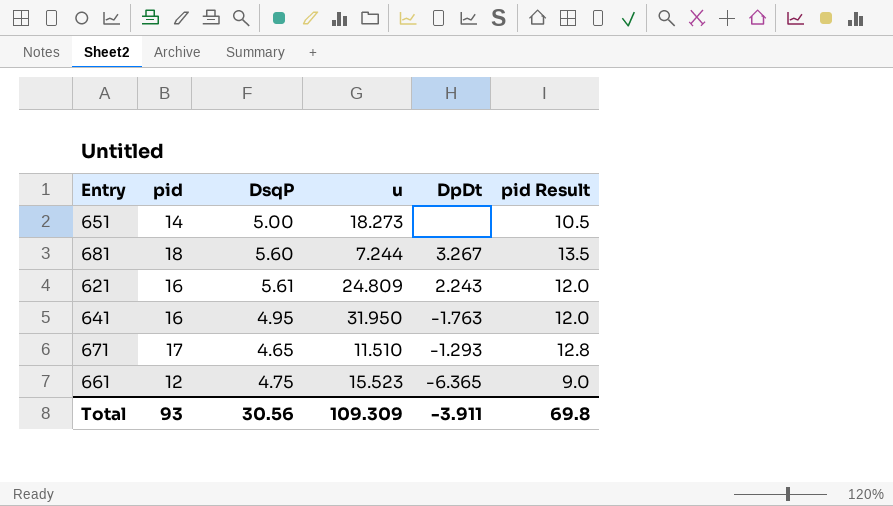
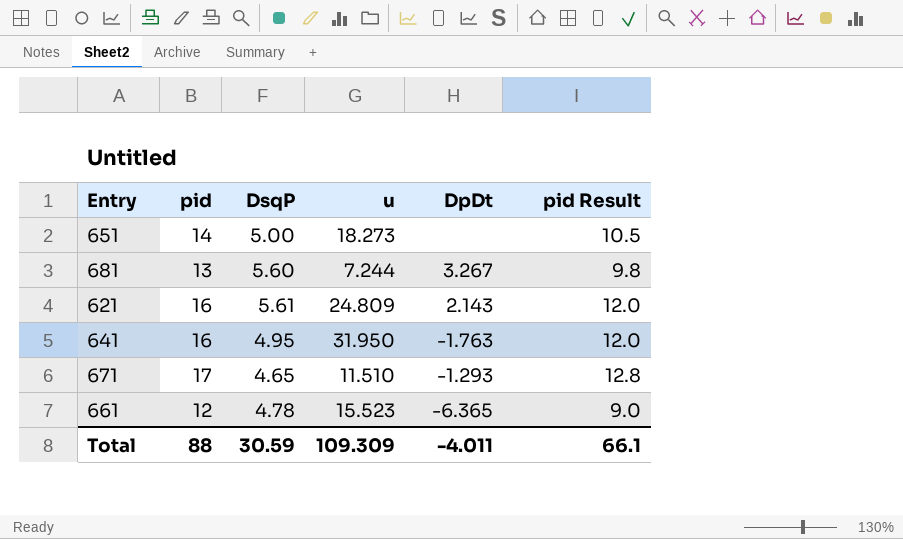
681 | pid: 18 -> 13
681 | pid Result: 13.5 -> 9.8
621 | DpDt: 2.243 -> 2.143
661 | DsqP: 4.75 -> 4.78
Total | pid: 93 -> 88
Total | DsqP: 30.56 -> 30.59
Total | DpDt: -3.911 -> -4.011
Total | pid Result: 69.8 -> 66.1

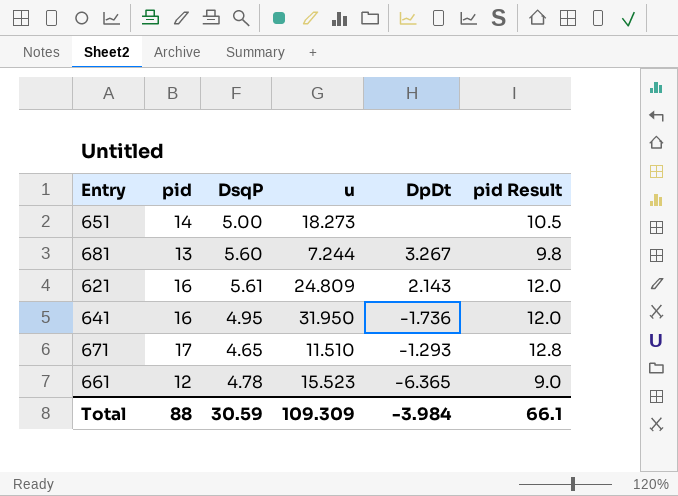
641 | DpDt: -1.763 -> -1.736
Total | DpDt: -4.011 -> -3.984

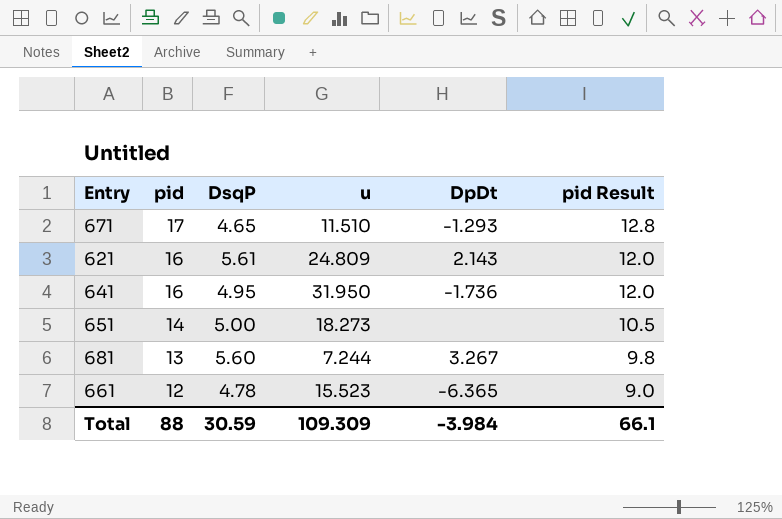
row order: none -> pid descending

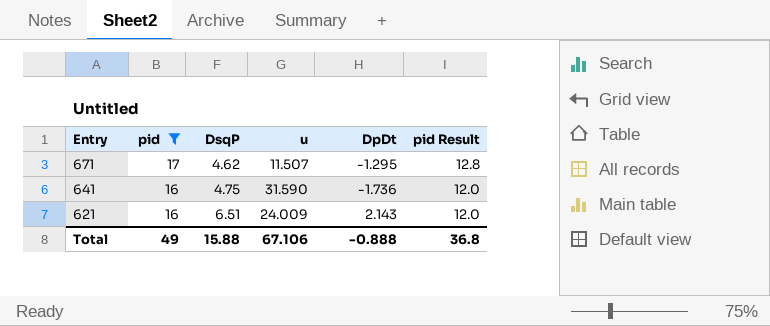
filter: none -> pid >= 16
row order: pid descending -> Entry descending
671 | DsqP: 4.65 -> 4.62
671 | u: 11.510 -> 11.507
671 | DpDt: -1.293 -> -1.295
641 | DsqP: 4.95 -> 4.75
641 | u: 31.950 -> 31.590
621 | DsqP: 5.61 -> 6.51
621 | u: 24.809 -> 24.009
Total | pid: 88 -> 49
Total | DsqP: 30.59 -> 15.88
Total | u: 109.309 -> 67.106
Total | DpDt: -3.984 -> -0.888
Total | pid Result: 66.1 -> 36.8

